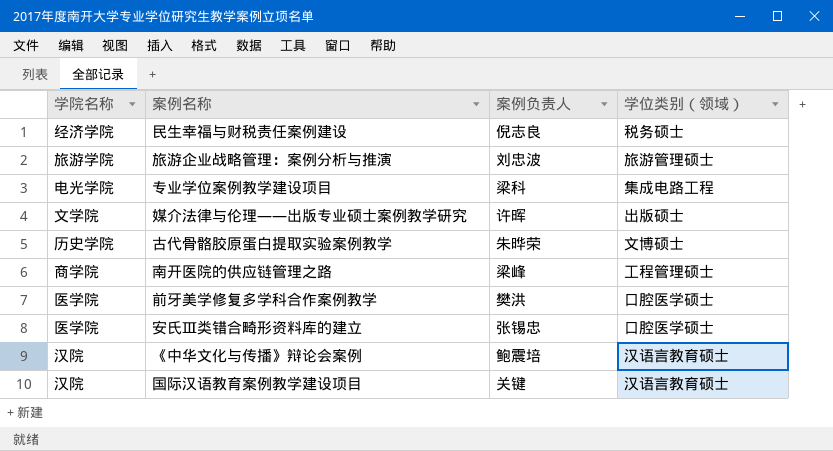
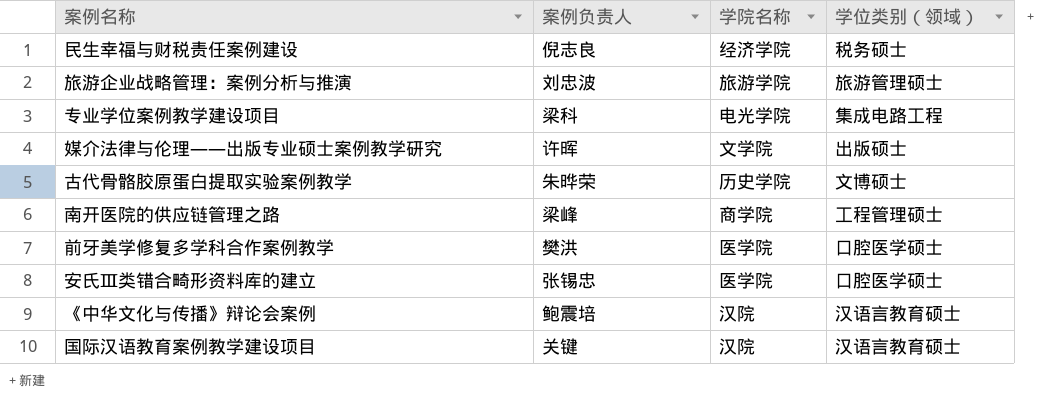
column 学院名称 | position: 1 -> 3

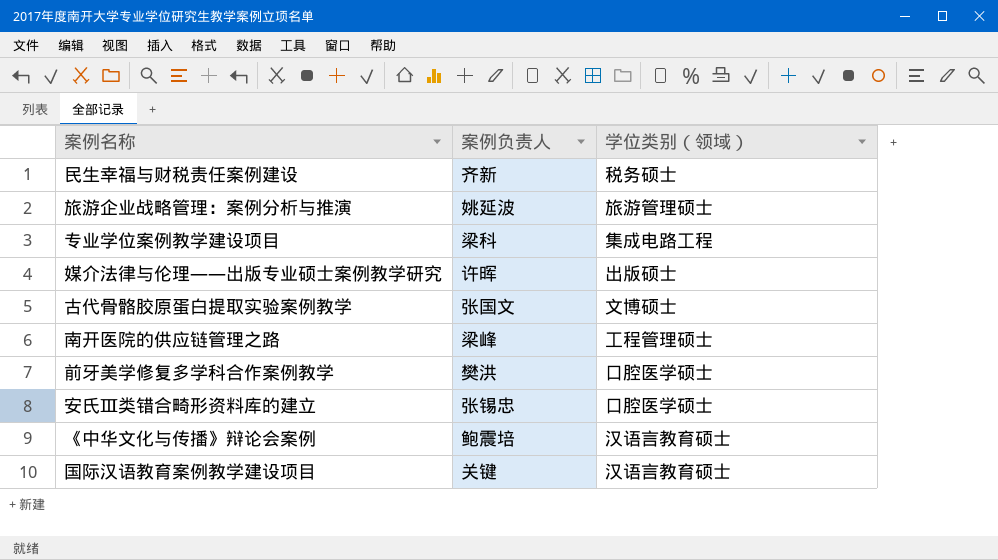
column 学院名称 | position: 3 -> none
民生幸福与财税责任案例建设 | 案例负责人: 倪志良 -> 齐新
旅游企业战略管理：案例分析与推演 | 案例负责人: 刘忠波 -> 姚延波
古代骨骼胶原蛋白提取实验案例教学 | 案例负责人: 朱晔荣 -> 张国文

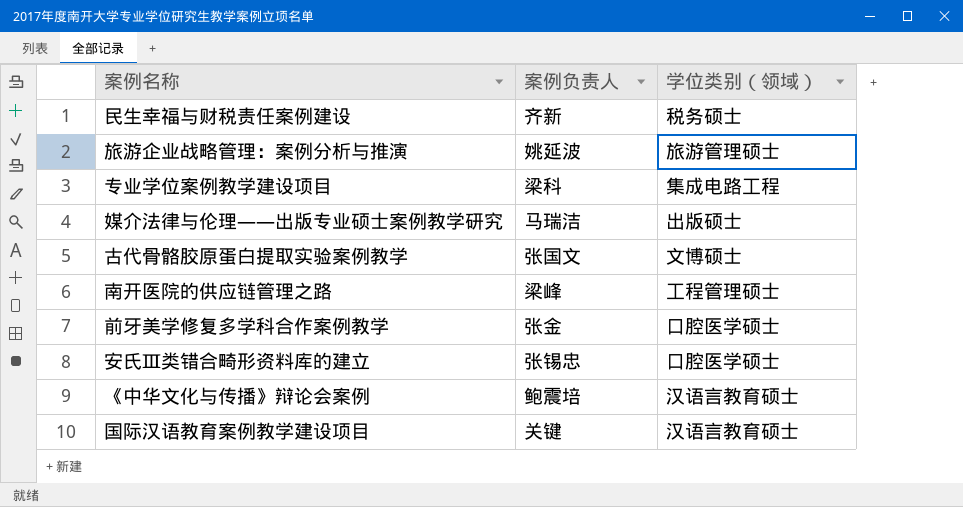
媒介法律与伦理——出版专业硕士案例教学研究 | 案例负责人: 许晖 -> 马瑞洁
前牙美学修复多学科合作案例教学 | 案例负责人: 樊洪 -> 张金

